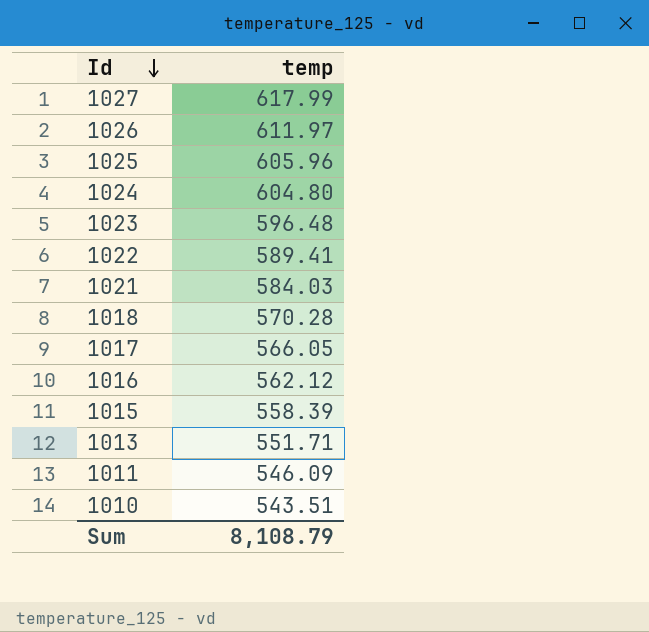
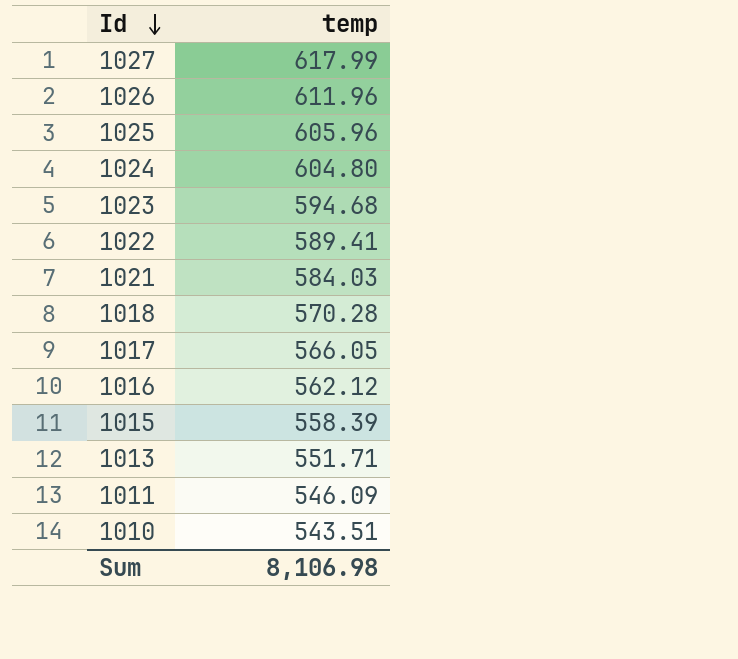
1026 | temp: 611.97 -> 611.96
1023 | temp: 596.48 -> 594.68
Sum | temp: 8,108.79 -> 8,106.98

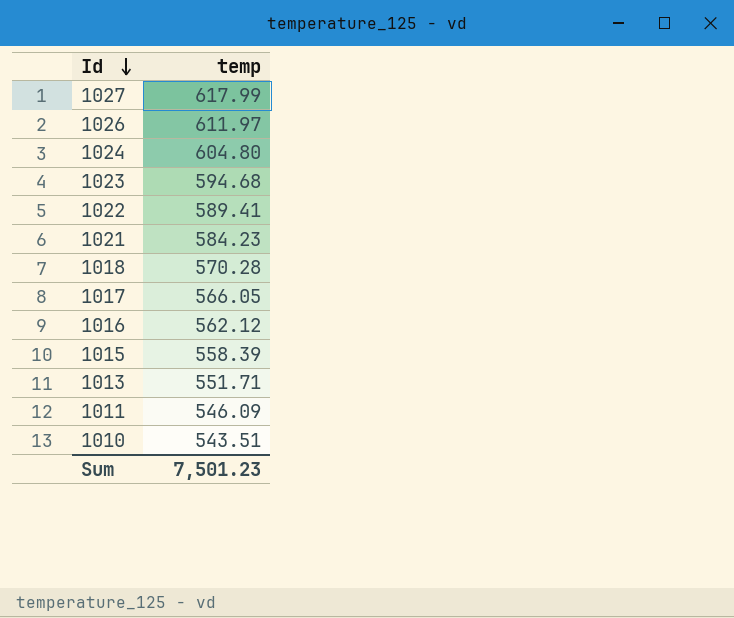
row 1025: 605.96 -> none
1026 | temp: 611.96 -> 611.97
1021 | temp: 584.03 -> 584.23
Sum | temp: 8,106.98 -> 7,501.23

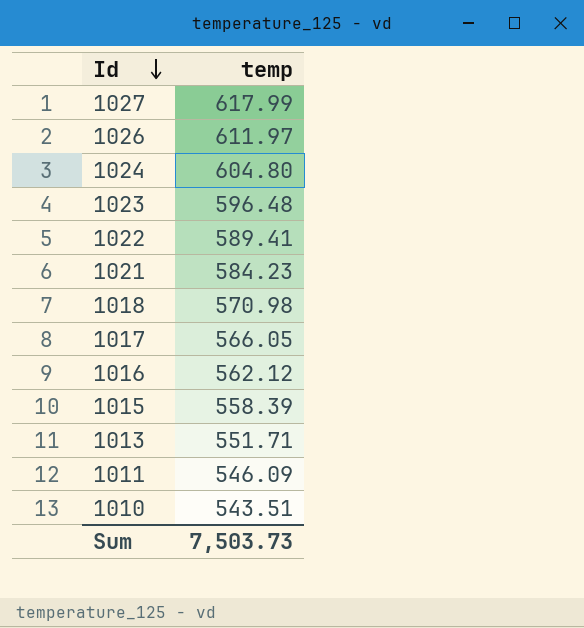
1023 | temp: 594.68 -> 596.48
1018 | temp: 570.28 -> 570.98
Sum | temp: 7,501.23 -> 7,503.73

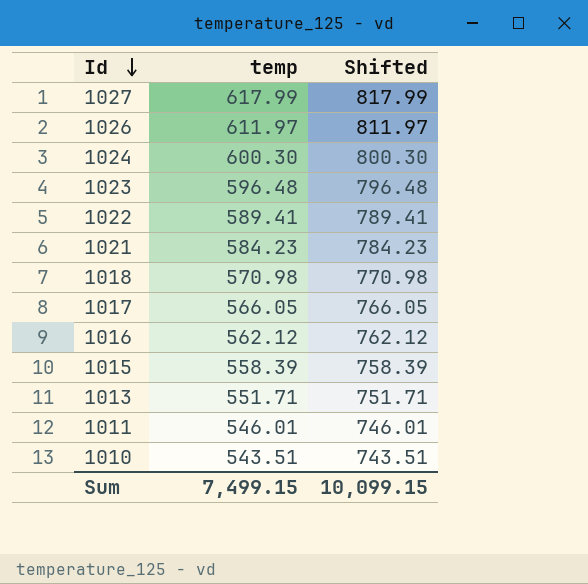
column Shifted | formula: none -> [temp] + 200
1024 | temp: 604.80 -> 600.30
1011 | temp: 546.09 -> 546.01
Sum | temp: 7,503.73 -> 7,499.15

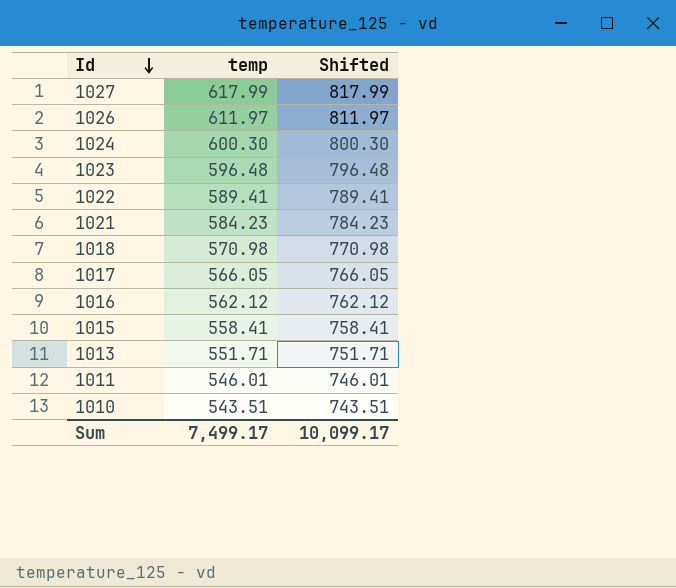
1015 | temp: 558.39 -> 558.41
1015 | Shifted: 758.39 -> 758.41
Sum | temp: 7,499.15 -> 7,499.17
Sum | Shifted: 10,099.15 -> 10,099.17

